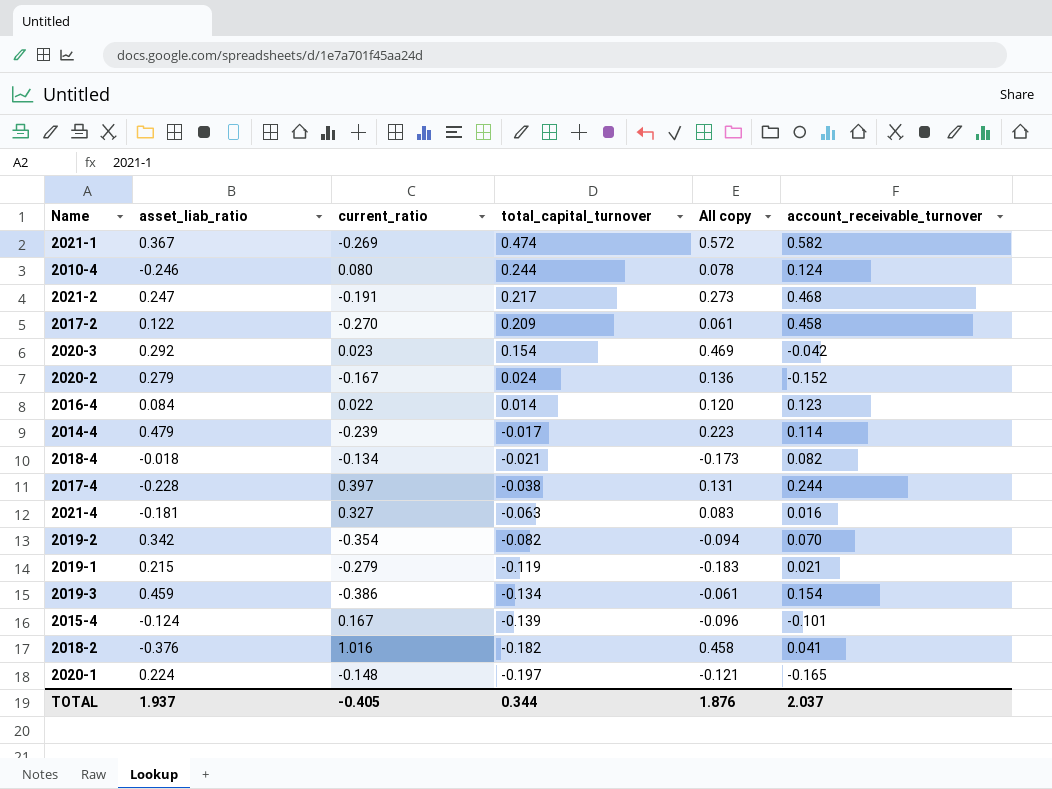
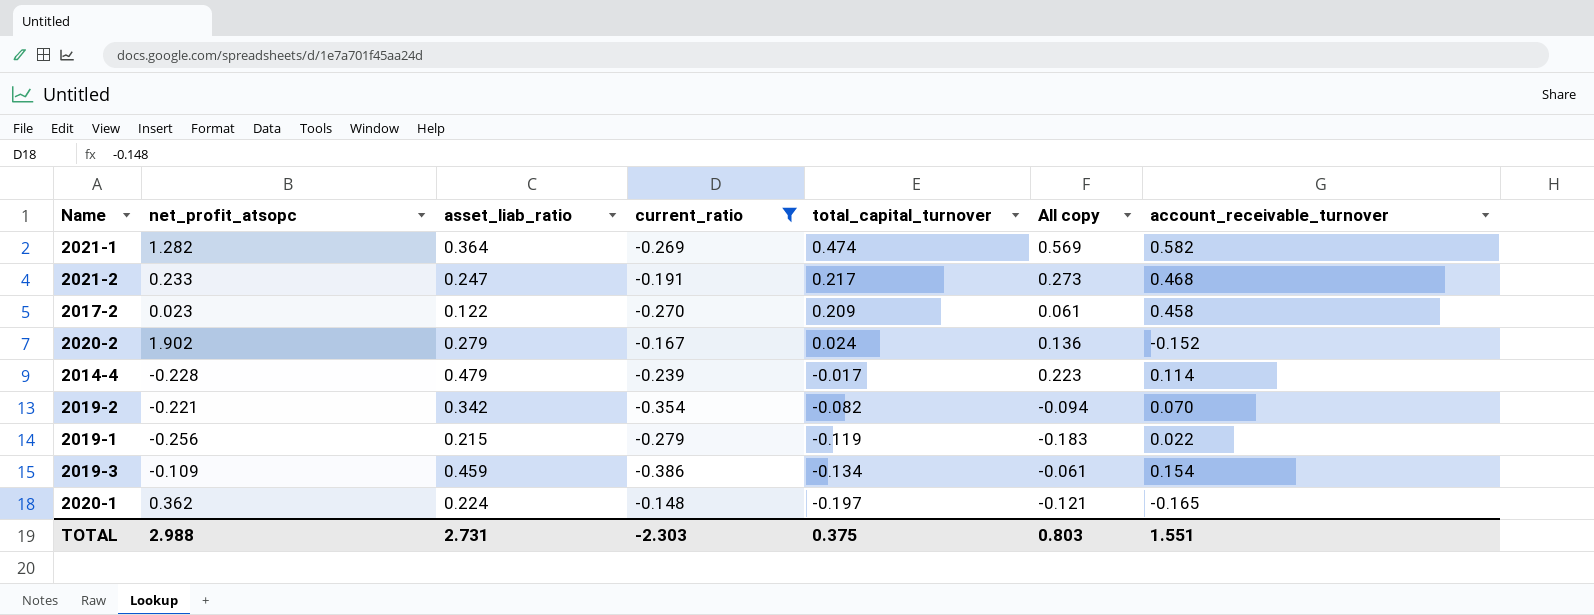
filter: none -> current_ratio <= -0.148
column net_profit_atsopc | position: none -> 2
2021-1 | asset_liab_ratio: 0.367 -> 0.364
2021-1 | All copy: 0.572 -> 0.569
2019-1 | account_receivable_turnover: 0.021 -> 0.022
TOTAL | asset_liab_ratio: 1.937 -> 2.731
TOTAL | current_ratio: -0.405 -> -2.303
TOTAL | total_capital_turnover: 0.344 -> 0.375
TOTAL | All copy: 1.876 -> 0.803
TOTAL | account_receivable_turnover: 2.037 -> 1.551

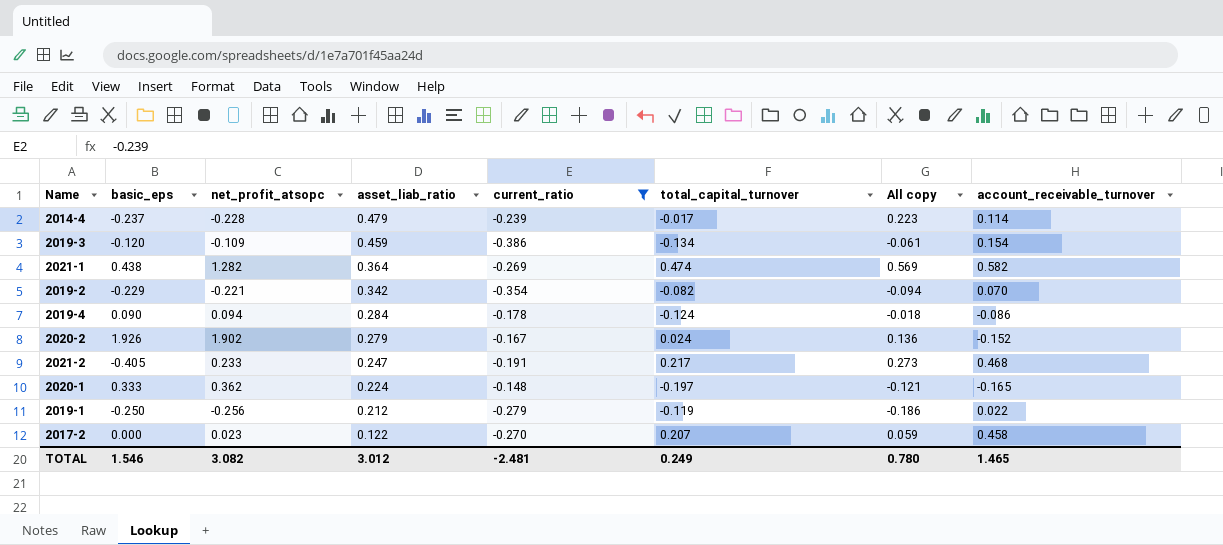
row order: total_capital_turnover descending -> asset_liab_ratio descending
column basic_eps | position: none -> 2
row 2019-4: none -> 0.090 | 0.094 | 0.284 | -0.178 | -0.124 | -0.018 | -0.086
2019-1 | asset_liab_ratio: 0.215 -> 0.212
2019-1 | All copy: -0.183 -> -0.186
2017-2 | total_capital_turnover: 0.209 -> 0.207
2017-2 | All copy: 0.061 -> 0.059
TOTAL | net_profit_atsopc: 2.988 -> 3.082
TOTAL | asset_liab_ratio: 2.731 -> 3.012
TOTAL | current_ratio: -2.303 -> -2.481
TOTAL | total_capital_turnover: 0.375 -> 0.249
TOTAL | All copy: 0.803 -> 0.780
TOTAL | account_receivable_turnover: 1.551 -> 1.465

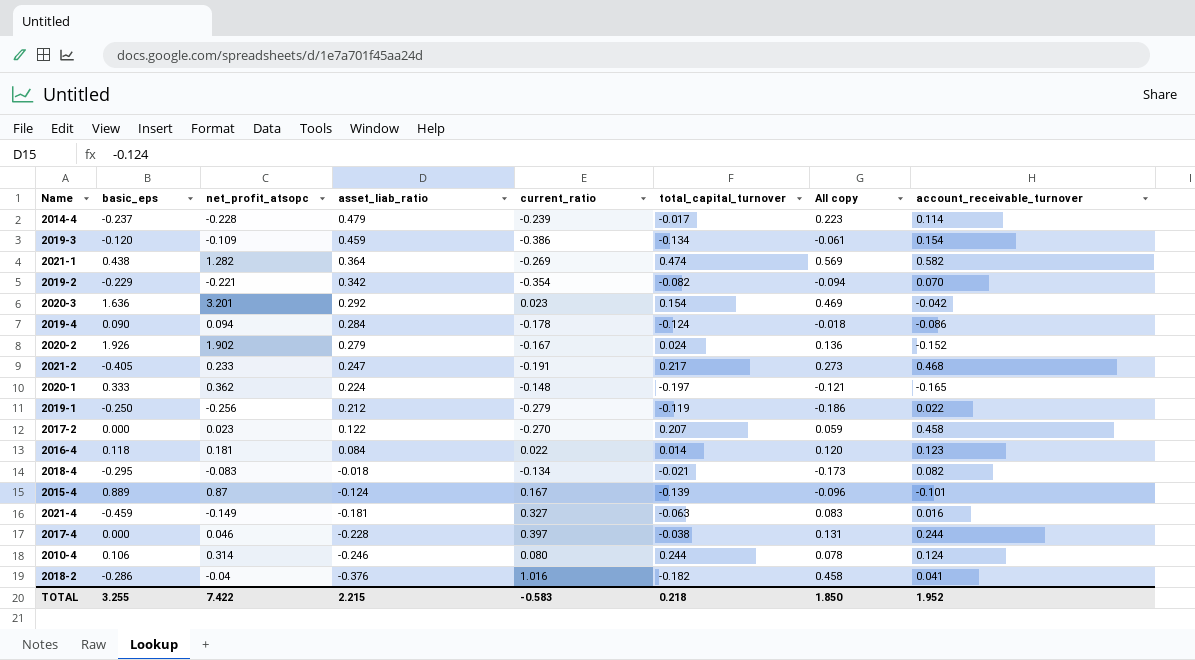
filter: current_ratio <= -0.148 -> none
TOTAL | basic_eps: 1.546 -> 3.255
TOTAL | net_profit_atsopc: 3.082 -> 7.422
TOTAL | asset_liab_ratio: 3.012 -> 2.215
TOTAL | current_ratio: -2.481 -> -0.583
TOTAL | total_capital_turnover: 0.249 -> 0.218
TOTAL | All copy: 0.780 -> 1.850
TOTAL | account_receivable_turnover: 1.465 -> 1.952

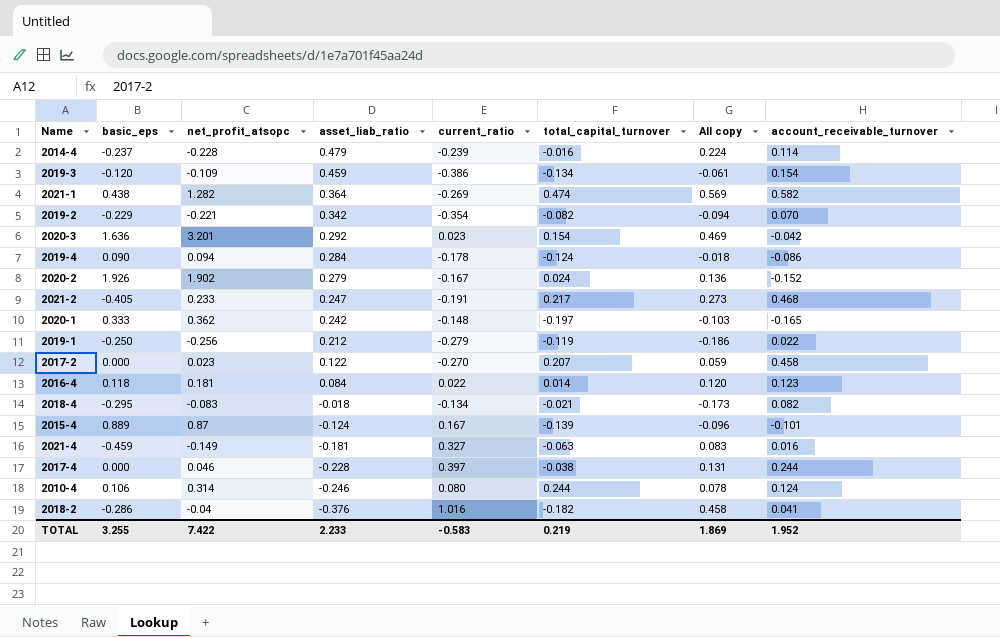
2014-4 | total_capital_turnover: -0.017 -> -0.016
2014-4 | All copy: 0.223 -> 0.224
2020-1 | asset_liab_ratio: 0.224 -> 0.242
2020-1 | All copy: -0.121 -> -0.103
TOTAL | asset_liab_ratio: 2.215 -> 2.233
TOTAL | total_capital_turnover: 0.218 -> 0.219
TOTAL | All copy: 1.850 -> 1.869

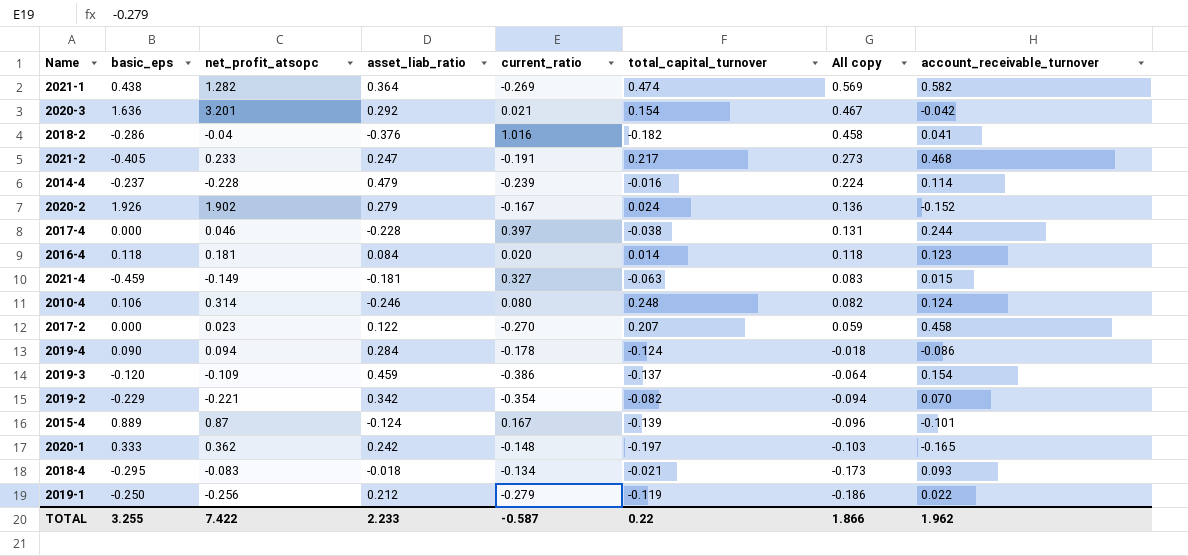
row order: asset_liab_ratio descending -> All copy descending
2020-3 | current_ratio: 0.023 -> 0.021
2020-3 | All copy: 0.469 -> 0.467
2016-4 | current_ratio: 0.022 -> 0.020
2016-4 | All copy: 0.120 -> 0.118
2021-4 | account_receivable_turnover: 0.016 -> 0.015
2010-4 | total_capital_turnover: 0.244 -> 0.248
2010-4 | All copy: 0.078 -> 0.082
2019-3 | total_capital_turnover: -0.134 -> -0.137
2019-3 | All copy: -0.061 -> -0.064
2018-4 | account_receivable_turnover: 0.082 -> 0.093
TOTAL | current_ratio: -0.583 -> -0.587
TOTAL | total_capital_turnover: 0.219 -> 0.22
TOTAL | All copy: 1.869 -> 1.866
TOTAL | account_receivable_turnover: 1.952 -> 1.962

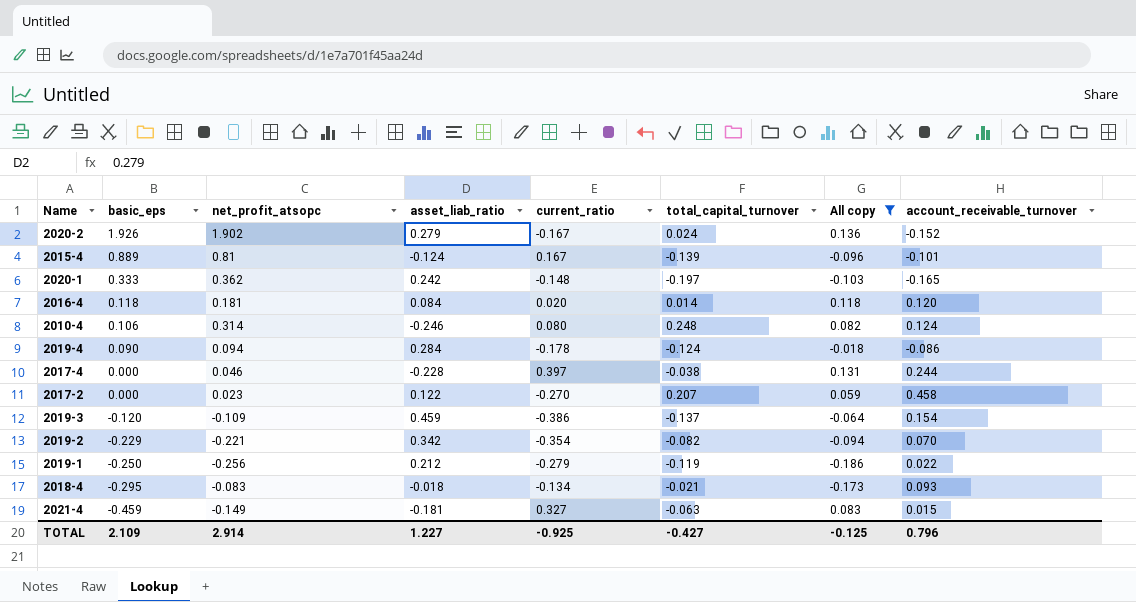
filter: none -> All copy <= 0.136
row order: All copy descending -> basic_eps descending
2015-4 | net_profit_atsopc: 0.87 -> 0.81
2016-4 | account_receivable_turnover: 0.123 -> 0.120
TOTAL | basic_eps: 3.255 -> 2.109
TOTAL | net_profit_atsopc: 7.422 -> 2.914
TOTAL | asset_liab_ratio: 2.233 -> 1.227
TOTAL | current_ratio: -0.587 -> -0.925
TOTAL | total_capital_turnover: 0.22 -> -0.427
TOTAL | All copy: 1.866 -> -0.125
TOTAL | account_receivable_turnover: 1.962 -> 0.796

